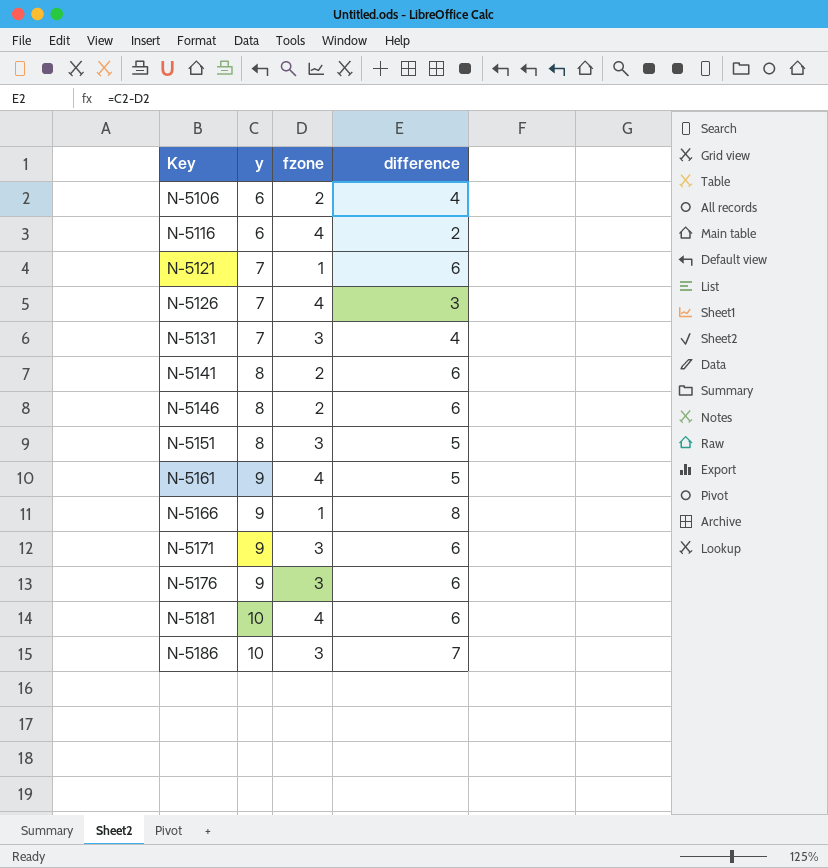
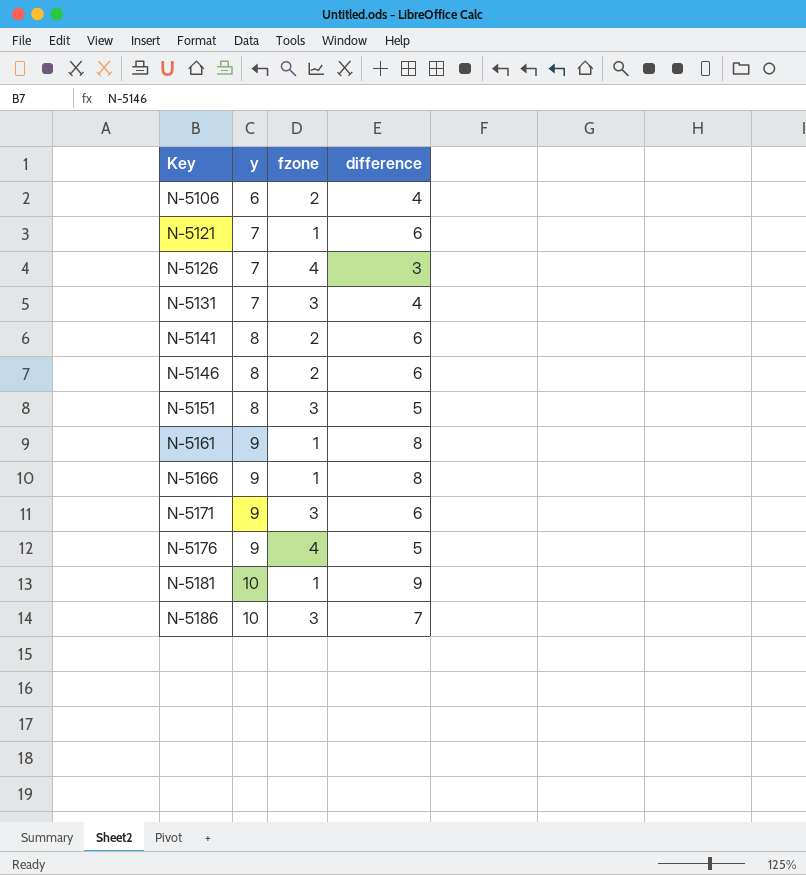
row N-5116: 6 | 4 | 2 -> none
N-5161 | fzone: 4 -> 1
N-5161 | difference: 5 -> 8
N-5176 | fzone: 3 -> 4
N-5176 | difference: 6 -> 5
N-5181 | fzone: 4 -> 1
N-5181 | difference: 6 -> 9

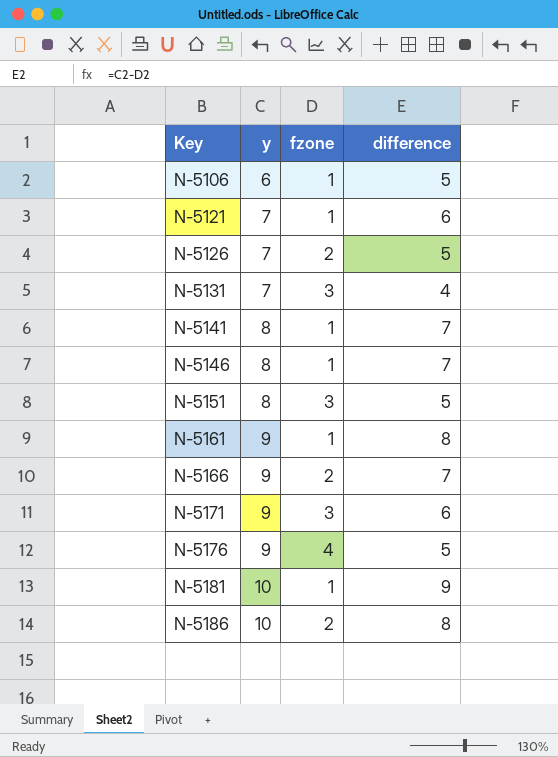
N-5106 | fzone: 2 -> 1
N-5106 | difference: 4 -> 5
N-5126 | fzone: 4 -> 2
N-5126 | difference: 3 -> 5
N-5141 | fzone: 2 -> 1
N-5141 | difference: 6 -> 7
N-5146 | fzone: 2 -> 1
N-5146 | difference: 6 -> 7
N-5166 | fzone: 1 -> 2
N-5166 | difference: 8 -> 7
N-5186 | fzone: 3 -> 2
N-5186 | difference: 7 -> 8

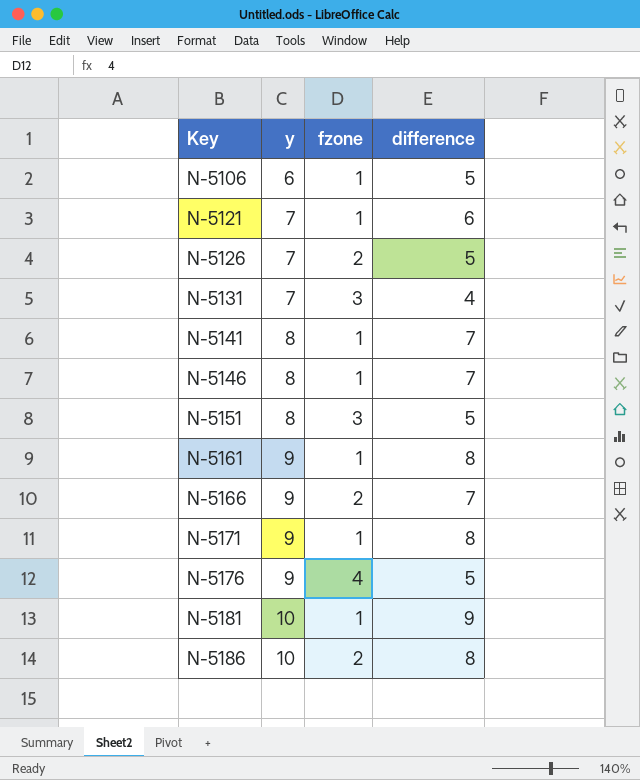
N-5171 | fzone: 3 -> 1
N-5171 | difference: 6 -> 8

